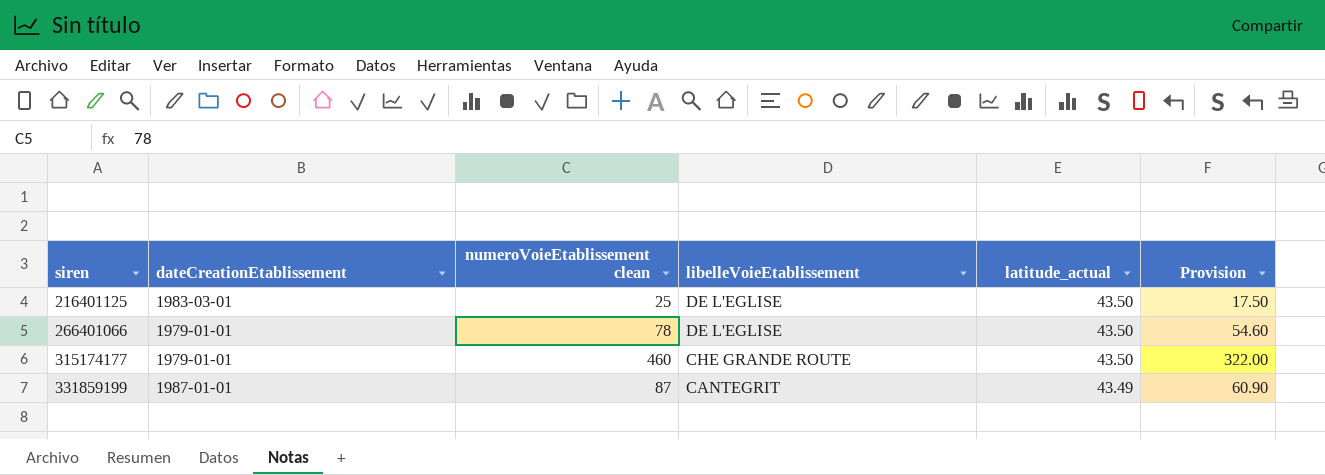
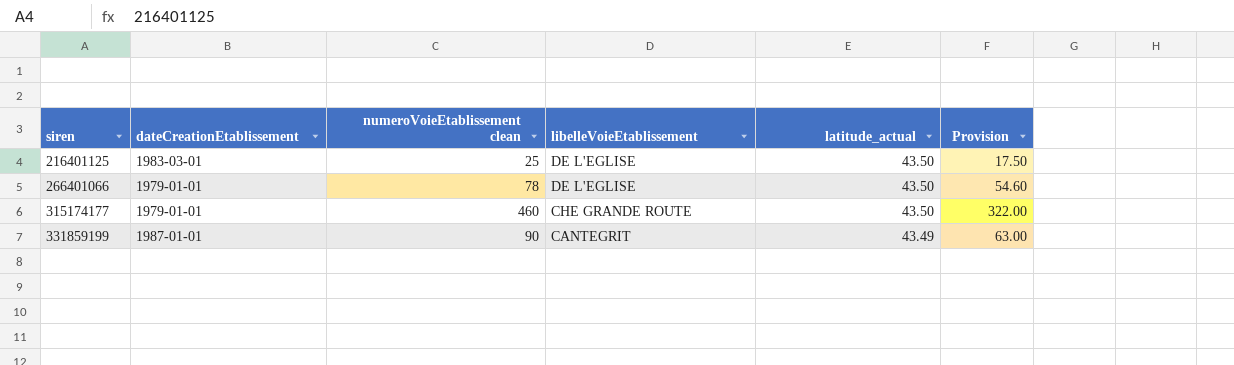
331859199 | numeroVoieEtablissement clean: 87 -> 90
331859199 | Provision: 60.90 -> 63.00

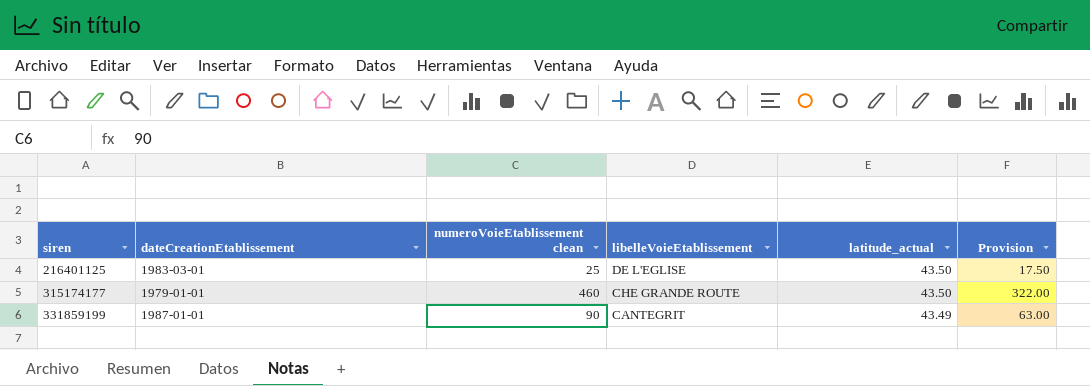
row 266401066: 1979-01-01 | 78 | DE L'EGLISE | 43.50 | 54.60 -> none

